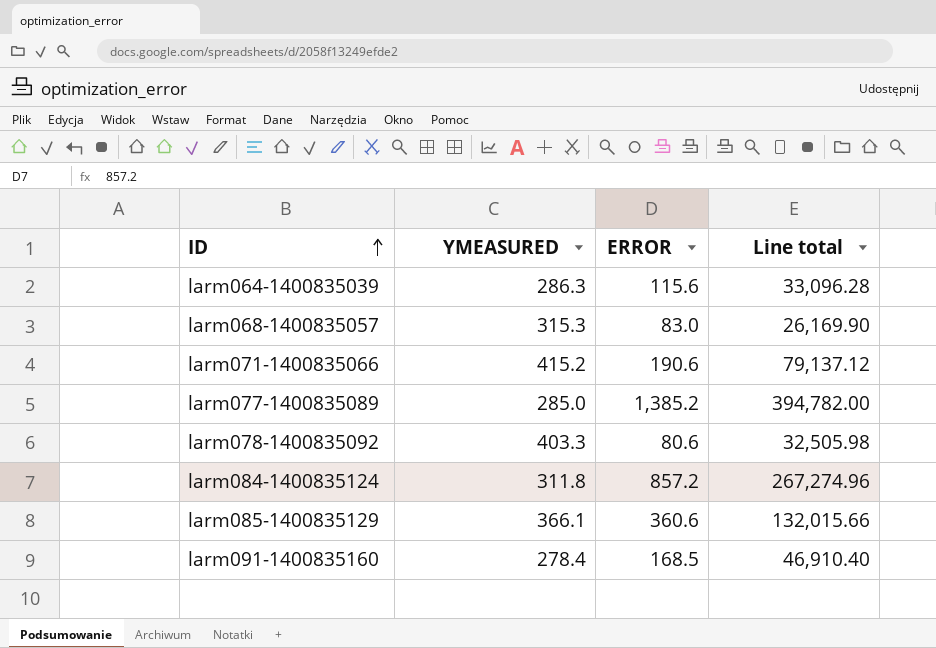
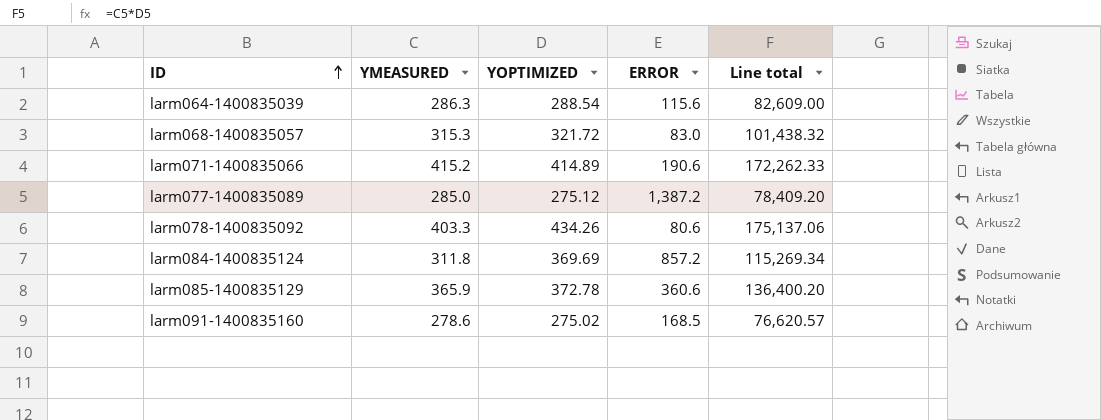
column YOPTIMIZED | position: none -> 3
column Line total | formula: [YMEASURED] * [ERROR] -> [YMEASURED] * [YOPTIMIZED]
larm077-1400835089 | ERROR: 1,385.2 -> 1,387.2
larm085-1400835129 | YMEASURED: 366.1 -> 365.9
larm091-1400835160 | YMEASURED: 278.4 -> 278.6

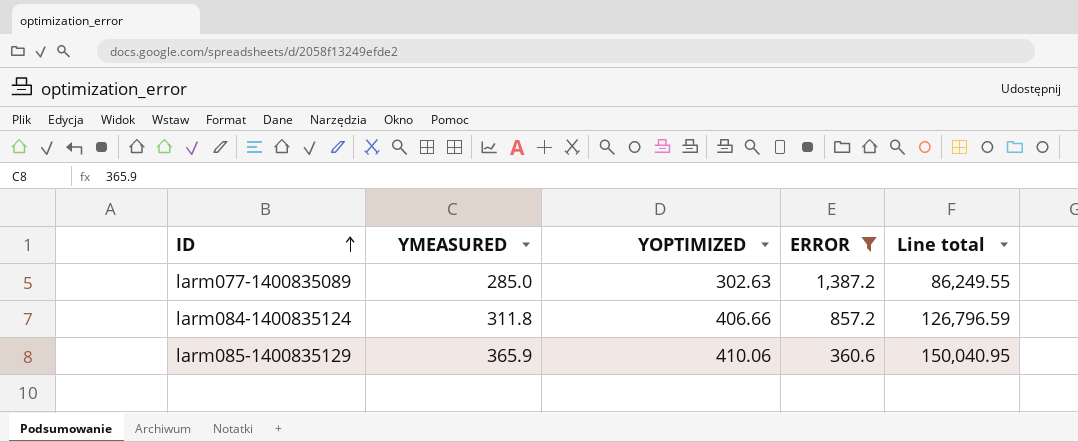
filter: none -> ERROR >= 360.6
larm077-1400835089 | YOPTIMIZED: 275.12 -> 302.63
larm077-1400835089 | Line total: 78,409.20 -> 86,249.55
larm084-1400835124 | YOPTIMIZED: 369.69 -> 406.66
larm084-1400835124 | Line total: 115,269.34 -> 126,796.59
larm085-1400835129 | YOPTIMIZED: 372.78 -> 410.06
larm085-1400835129 | Line total: 136,400.20 -> 150,040.95

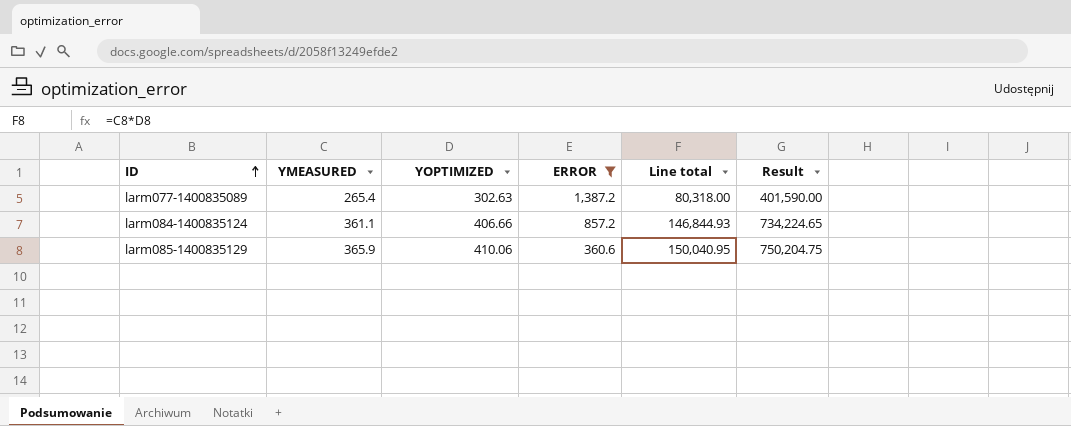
column Result | formula: none -> [Line total] * 5
larm077-1400835089 | YMEASURED: 285.0 -> 265.4
larm077-1400835089 | Line total: 86,249.55 -> 80,318.00
larm084-1400835124 | YMEASURED: 311.8 -> 361.1
larm084-1400835124 | Line total: 126,796.59 -> 146,844.93

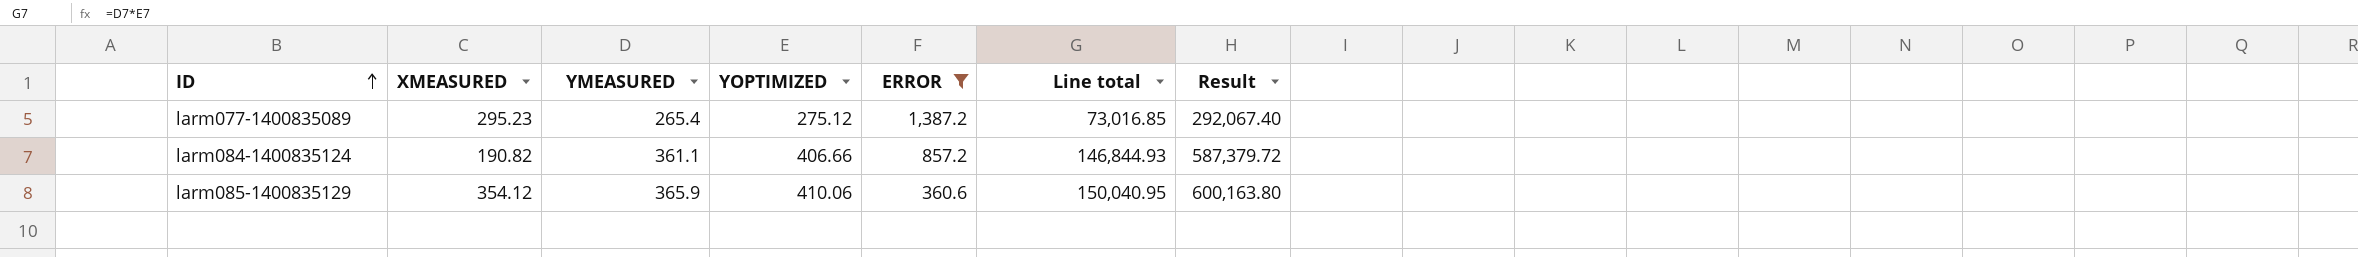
column XMEASURED | position: none -> 2
column Result | formula: [Line total] * 5 -> [Line total] * 4
larm077-1400835089 | YOPTIMIZED: 302.63 -> 275.12
larm077-1400835089 | Line total: 80,318.00 -> 73,016.85

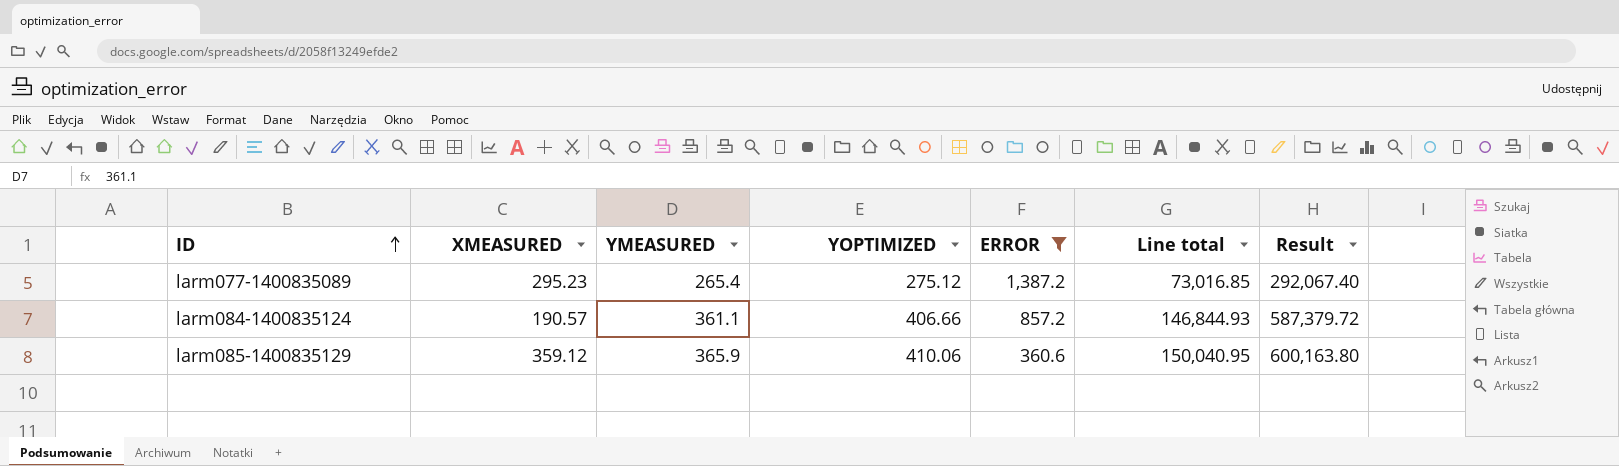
larm084-1400835124 | XMEASURED: 190.82 -> 190.57
larm085-1400835129 | XMEASURED: 354.12 -> 359.12

